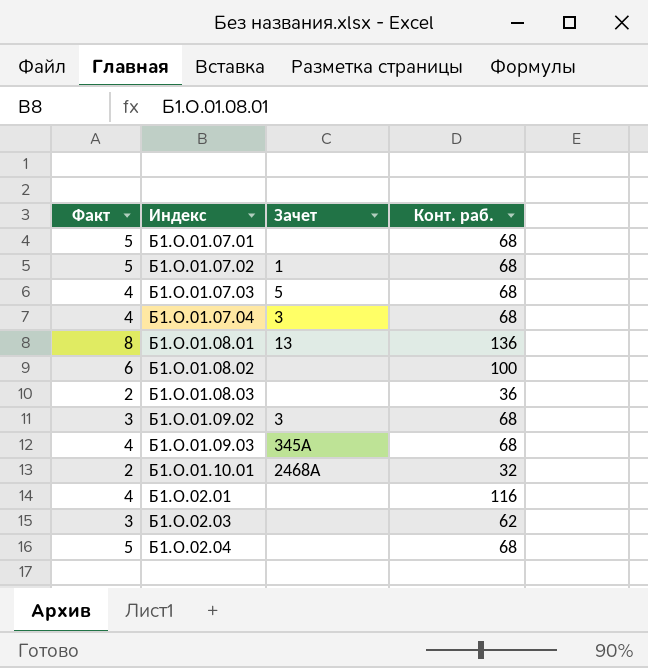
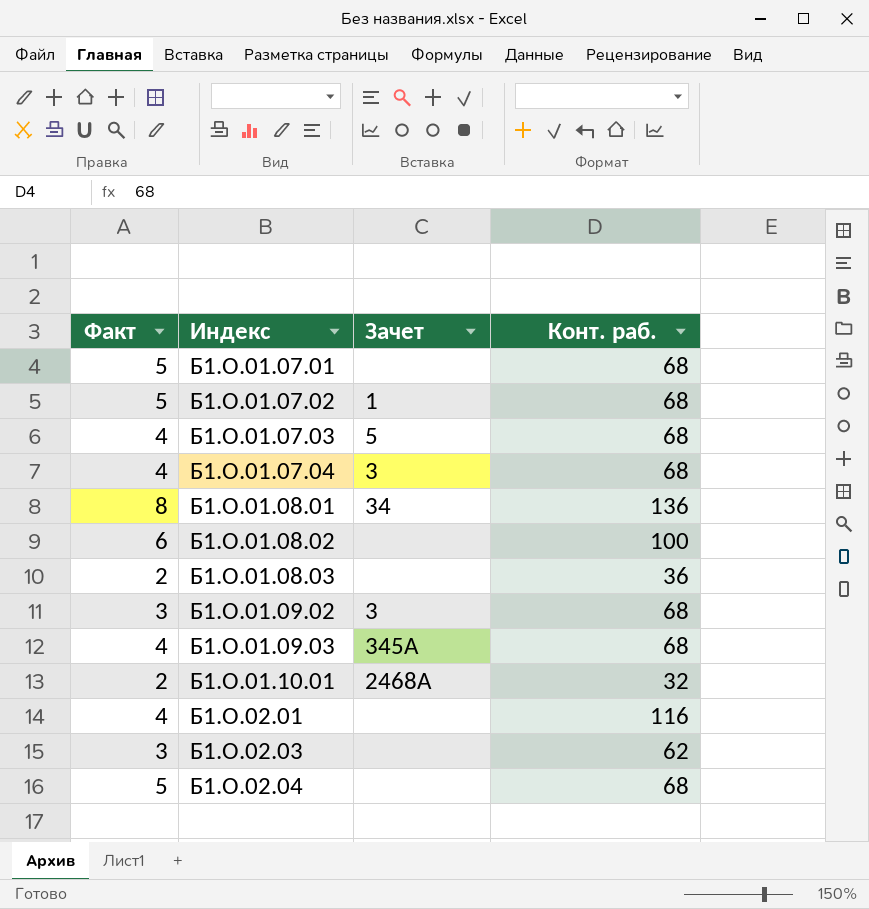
Б1.О.01.08.01 | Зачет: 13 -> 34

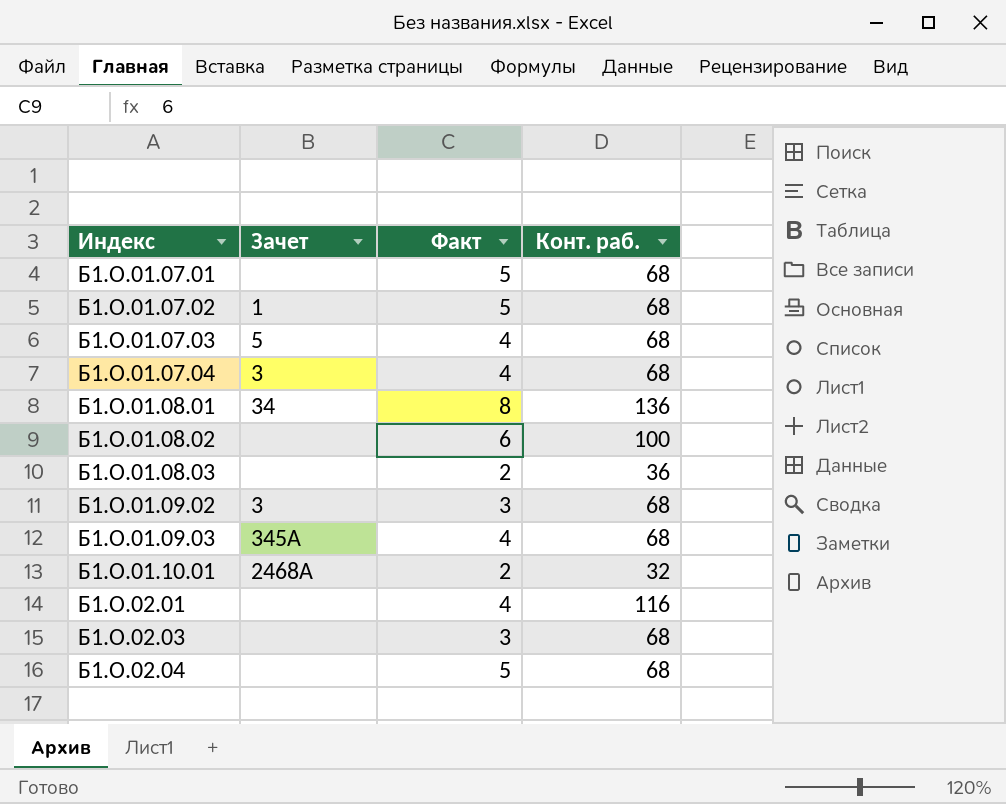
column Факт | position: 1 -> 3
Б1.О.02.03 | Конт. раб.: 62 -> 68

